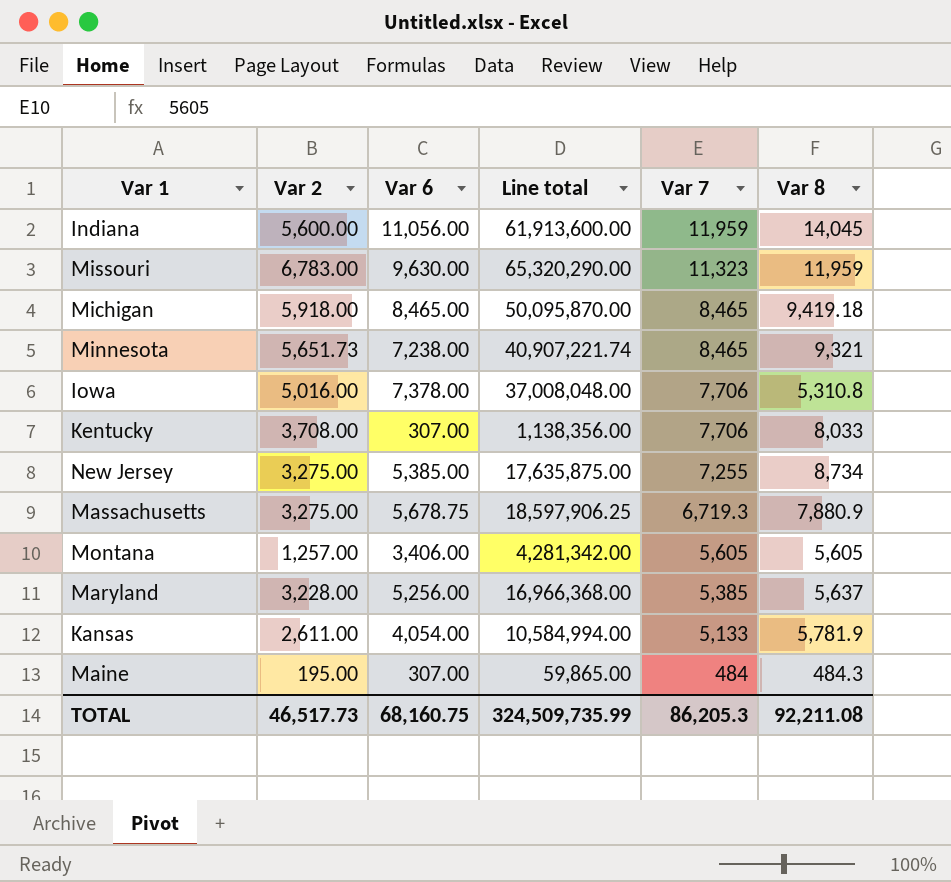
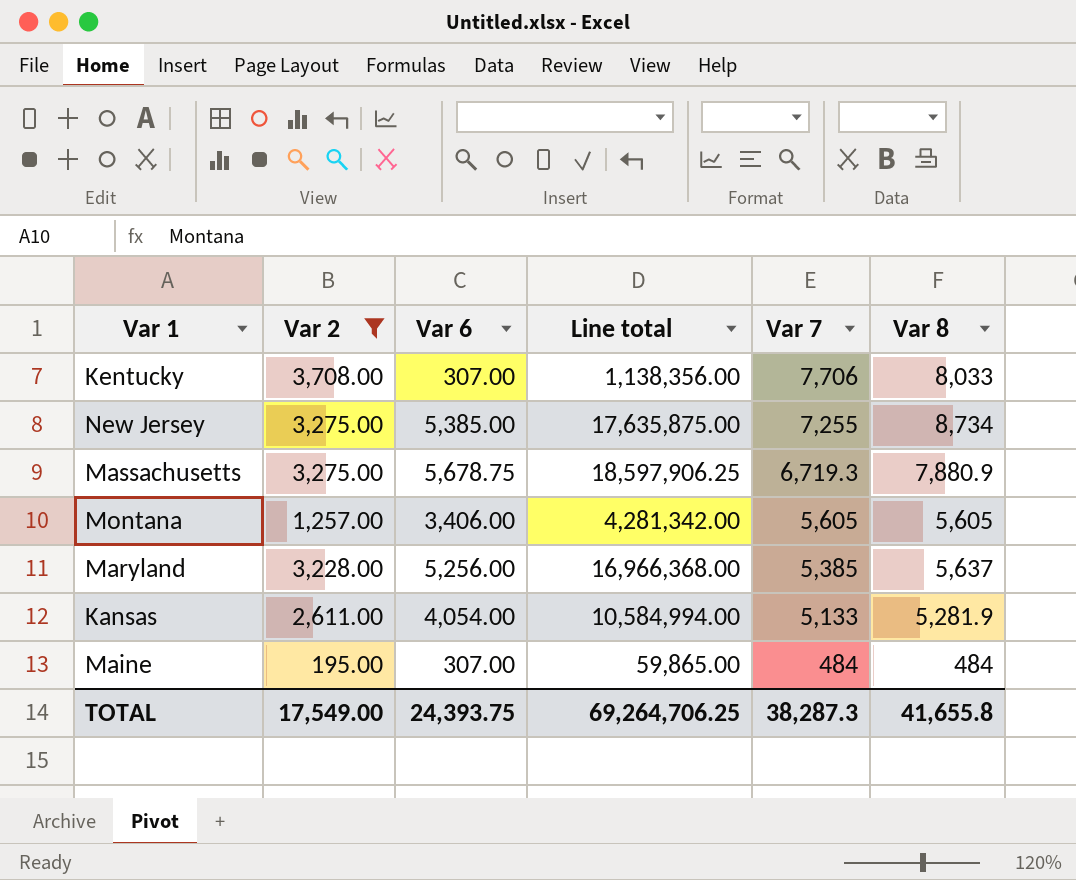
filter: none -> Var 2 <= 3,708.00
Kansas | Var 8: 5,781.9 -> 5,281.9
Maine | Var 8: 484.3 -> 484
TOTAL | Var 2: 46,517.73 -> 17,549.00
TOTAL | Var 6: 68,160.75 -> 24,393.75
TOTAL | Line total: 324,509,735.99 -> 69,264,706.25
TOTAL | Var 7: 86,205.3 -> 38,287.3
TOTAL | Var 8: 92,211.08 -> 41,655.8

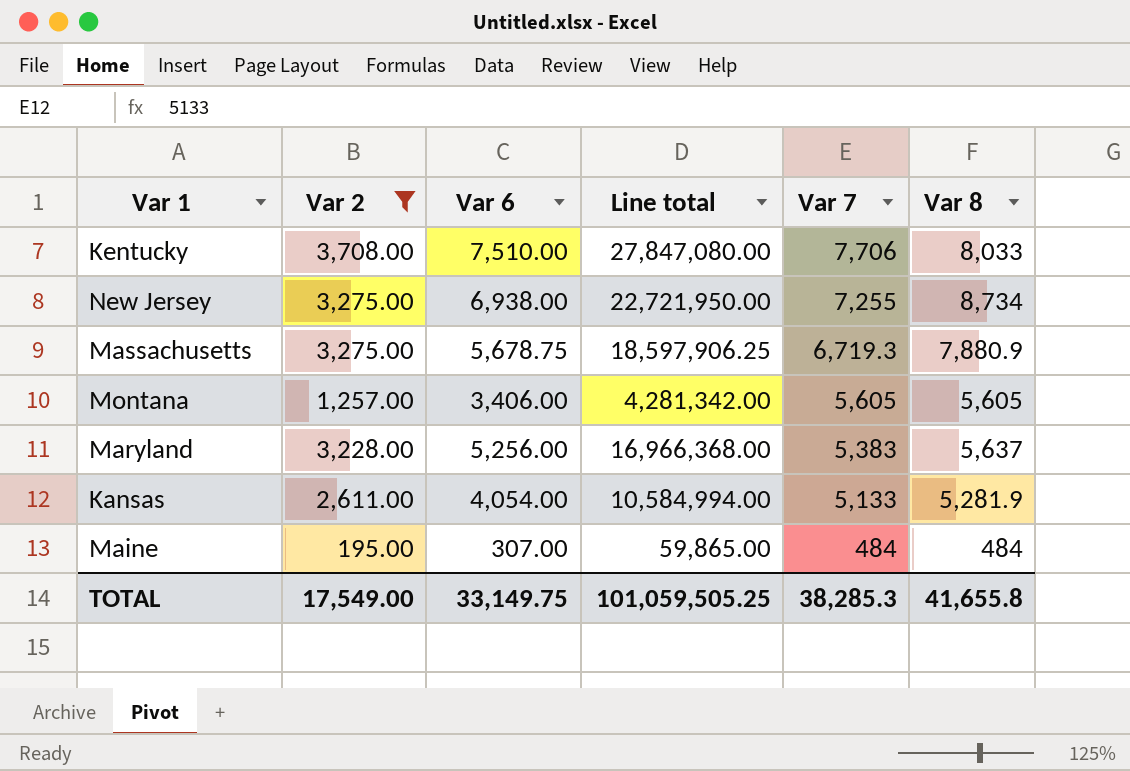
Kentucky | Var 6: 307.00 -> 7,510.00
Kentucky | Line total: 1,138,356.00 -> 27,847,080.00
New Jersey | Var 6: 5,385.00 -> 6,938.00
New Jersey | Line total: 17,635,875.00 -> 22,721,950.00
Maryland | Var 7: 5,385 -> 5,383
TOTAL | Var 6: 24,393.75 -> 33,149.75
TOTAL | Line total: 69,264,706.25 -> 101,059,505.25
TOTAL | Var 7: 38,287.3 -> 38,285.3

